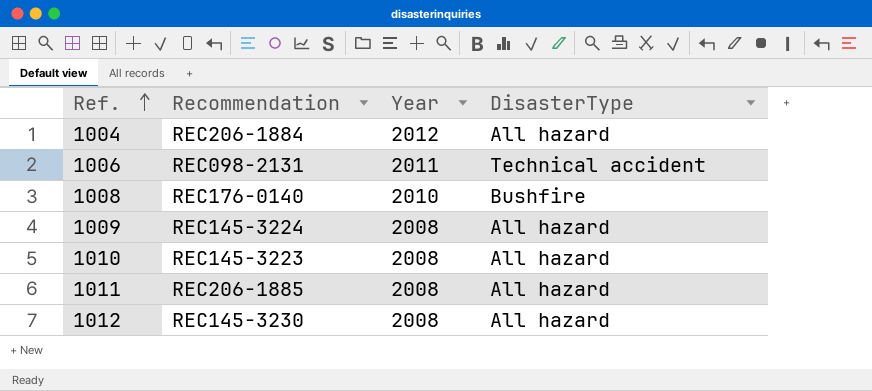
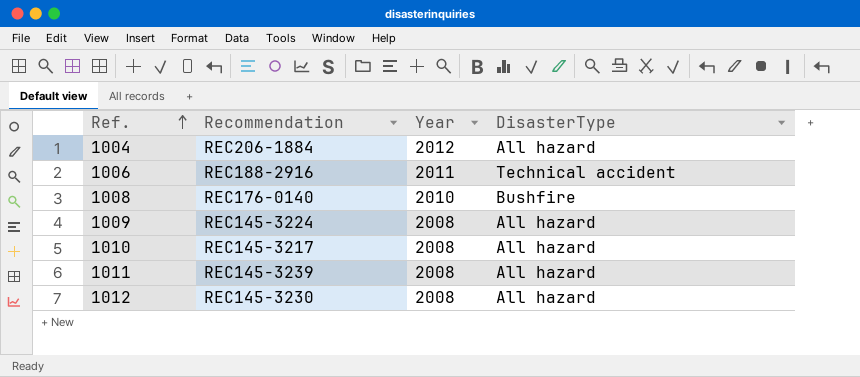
1006 | Recommendation: REC098-2131 -> REC188-2916
1010 | Recommendation: REC145-3223 -> REC145-3217
1011 | Recommendation: REC206-1885 -> REC145-3239

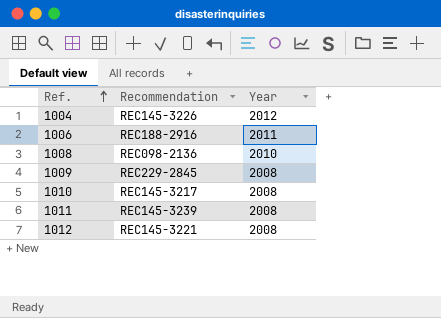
column DisasterType | position: 4 -> none
1004 | Recommendation: REC206-1884 -> REC145-3226
1008 | Recommendation: REC176-0140 -> REC098-2136
1009 | Recommendation: REC145-3224 -> REC229-2845
1012 | Recommendation: REC145-3230 -> REC145-3221

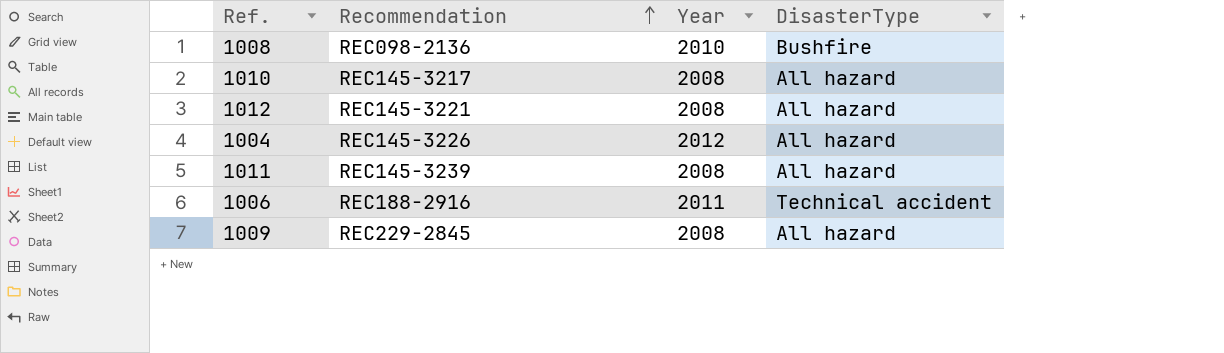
row order: Ref. ascending -> Recommendation ascending
column DisasterType | position: none -> 4

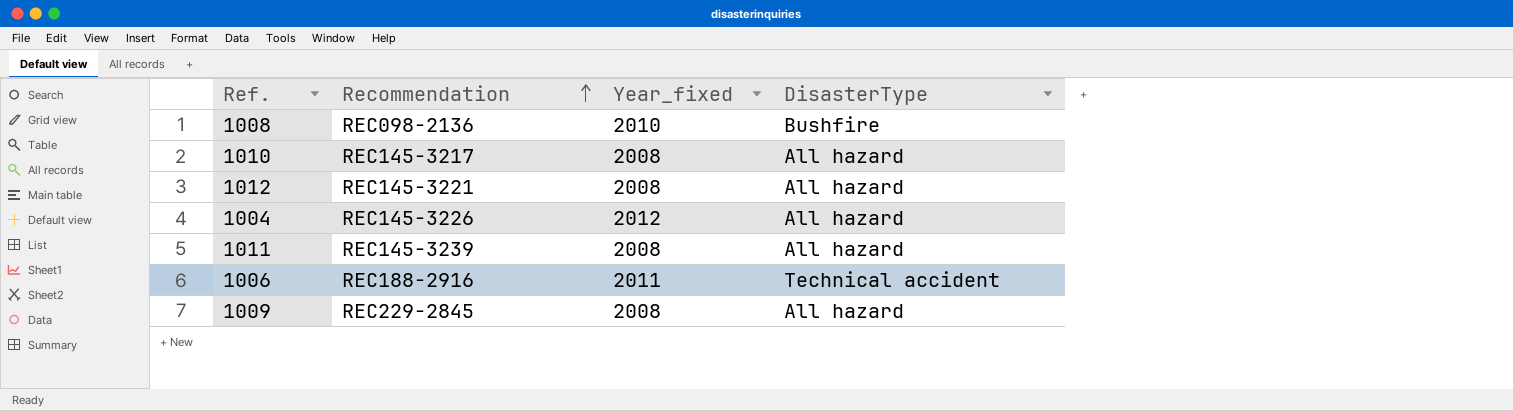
column name: Year -> Year_fixed

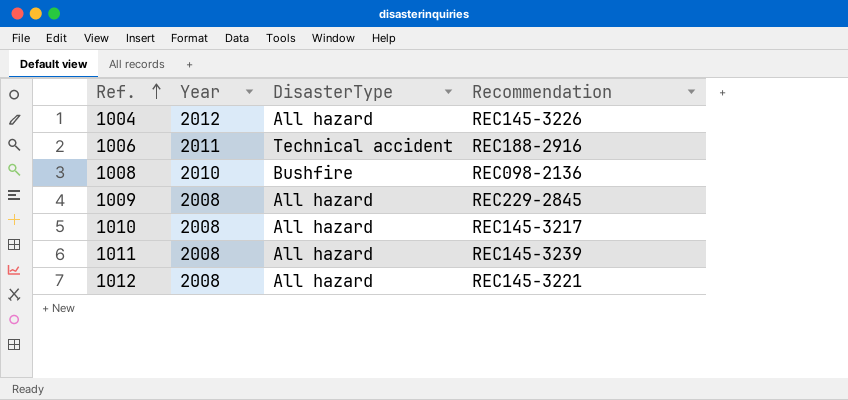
row order: Recommendation ascending -> Ref. ascending
column name: Year_fixed -> Year
column Recommendation | position: 2 -> 4

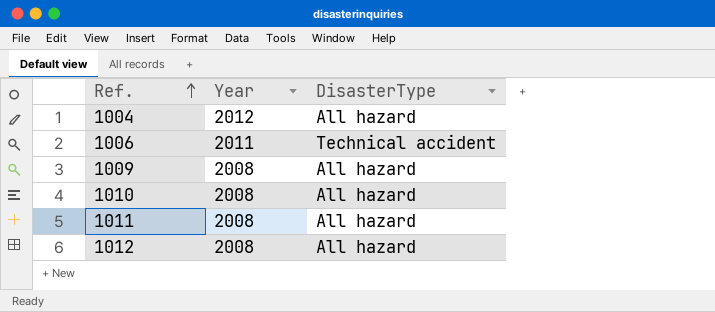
column Recommendation | position: 4 -> none
row 1008: 2010 | Bushfire | REC098-2136 -> none

